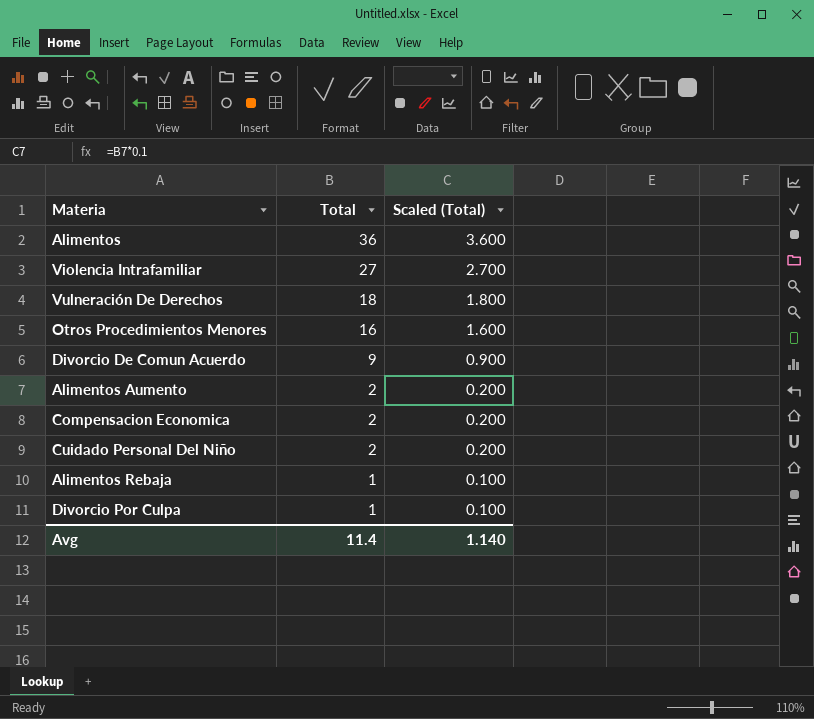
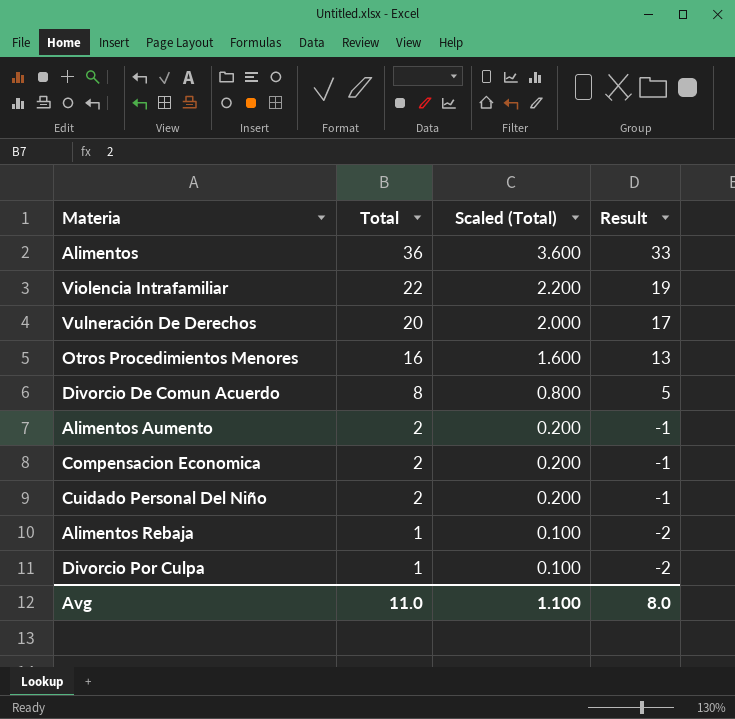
column Result | formula: none -> [Total] - 3
Violencia Intrafamiliar | Total: 27 -> 22
Violencia Intrafamiliar | Scaled (Total): 2.700 -> 2.200
Vulneración De Derechos | Total: 18 -> 20
Vulneración De Derechos | Scaled (Total): 1.800 -> 2.000
Divorcio De Comun Acuerdo | Total: 9 -> 8
Divorcio De Comun Acuerdo | Scaled (Total): 0.900 -> 0.800
Avg | Total: 11.4 -> 11.0
Avg | Scaled (Total): 1.140 -> 1.100

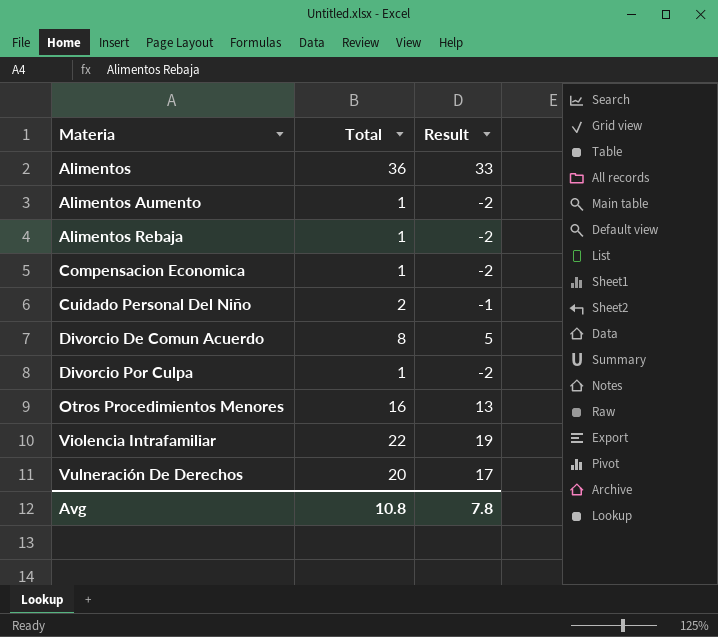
row order: Total descending -> Materia ascending
column Scaled (Total) | formula: [Total] * 0.1 -> none
Alimentos Aumento | Total: 2 -> 1
Alimentos Aumento | Result: -1 -> -2
Compensacion Economica | Total: 2 -> 1
Compensacion Economica | Result: -1 -> -2
Avg | Total: 11.0 -> 10.8
Avg | Result: 8.0 -> 7.8

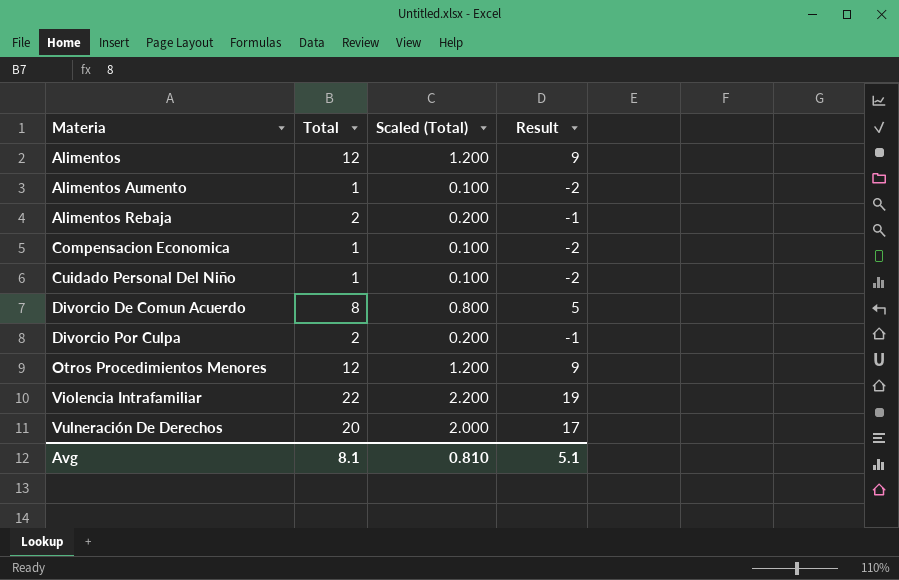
column Scaled (Total) | formula: none -> [Total] * 0.1
Alimentos | Total: 36 -> 12
Alimentos | Result: 33 -> 9
Alimentos Rebaja | Total: 1 -> 2
Alimentos Rebaja | Result: -2 -> -1
Cuidado Personal Del Niño | Total: 2 -> 1
Cuidado Personal Del Niño | Result: -1 -> -2
Divorcio Por Culpa | Total: 1 -> 2
Divorcio Por Culpa | Result: -2 -> -1
Otros Procedimientos Menores | Total: 16 -> 12
Otros Procedimientos Menores | Result: 13 -> 9
Avg | Total: 10.8 -> 8.1
Avg | Result: 7.8 -> 5.1

